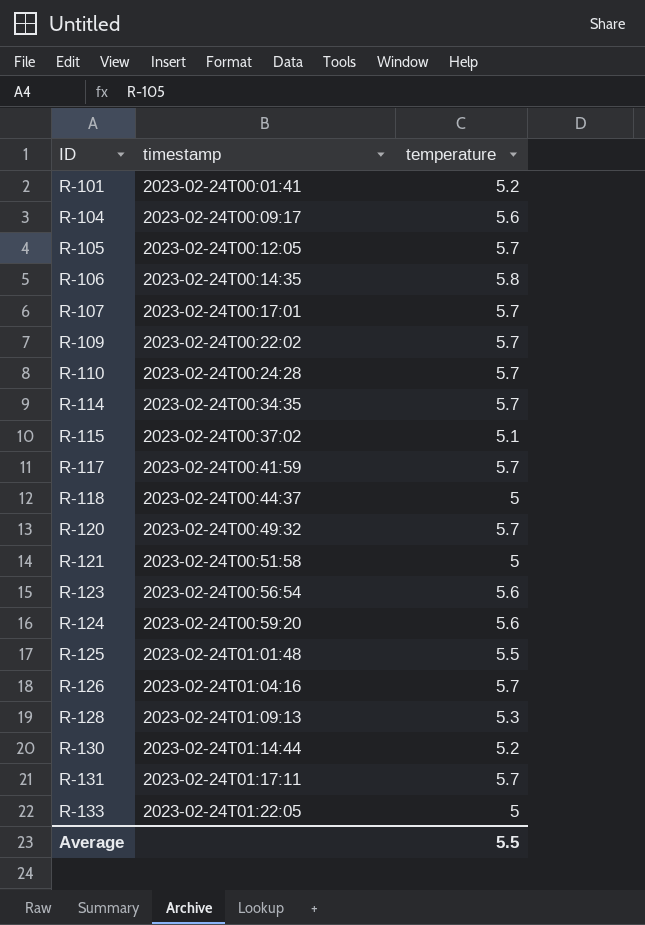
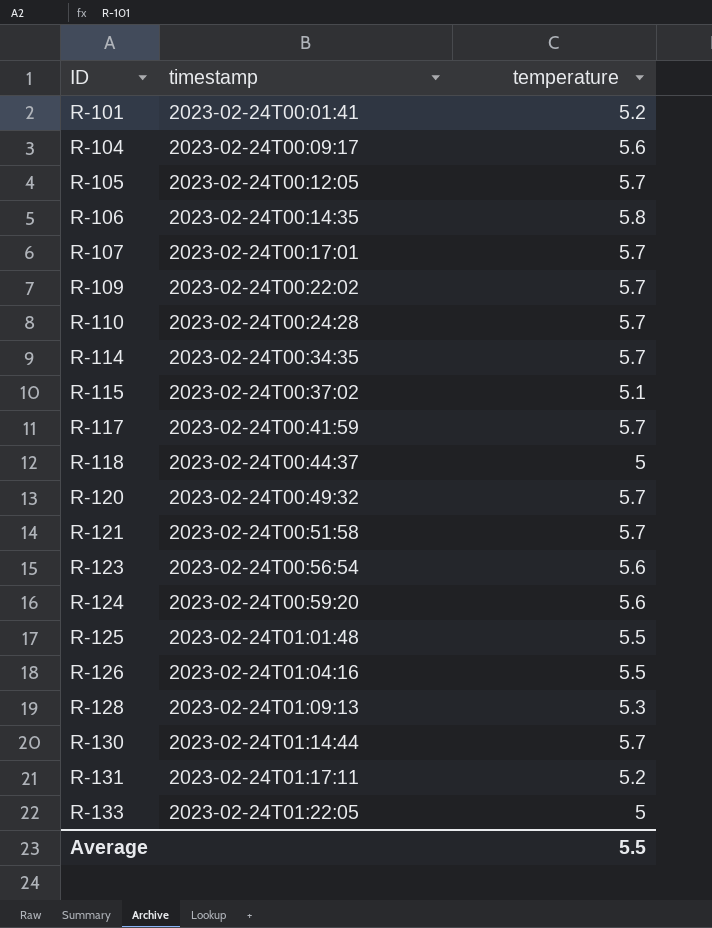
R-121 | temperature: 5 -> 5.7
R-126 | temperature: 5.7 -> 5.5
R-130 | temperature: 5.2 -> 5.7
R-131 | temperature: 5.7 -> 5.2

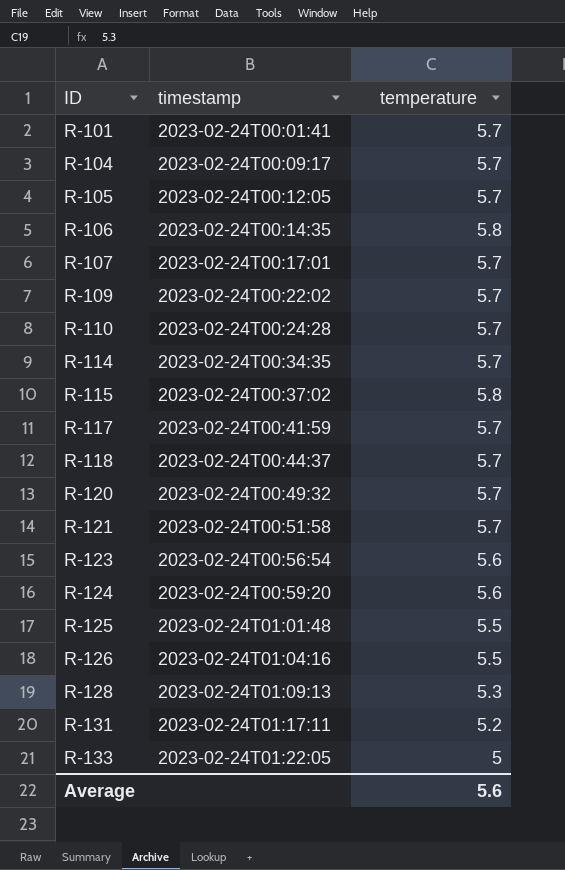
row R-130: 2023-02-24T01:14:44 | 5.7 -> none
R-101 | temperature: 5.2 -> 5.7
R-104 | temperature: 5.6 -> 5.7
R-115 | temperature: 5.1 -> 5.8
R-118 | temperature: 5 -> 5.7
Average | temperature: 5.5 -> 5.6

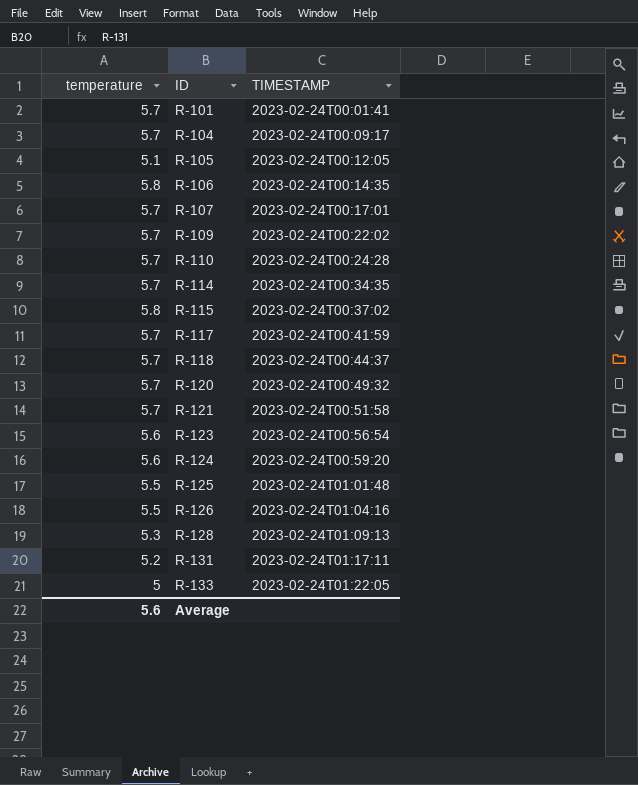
column temperature | position: 3 -> 1
column name: timestamp -> TIMESTAMP
R-105 | temperature: 5.7 -> 5.1

